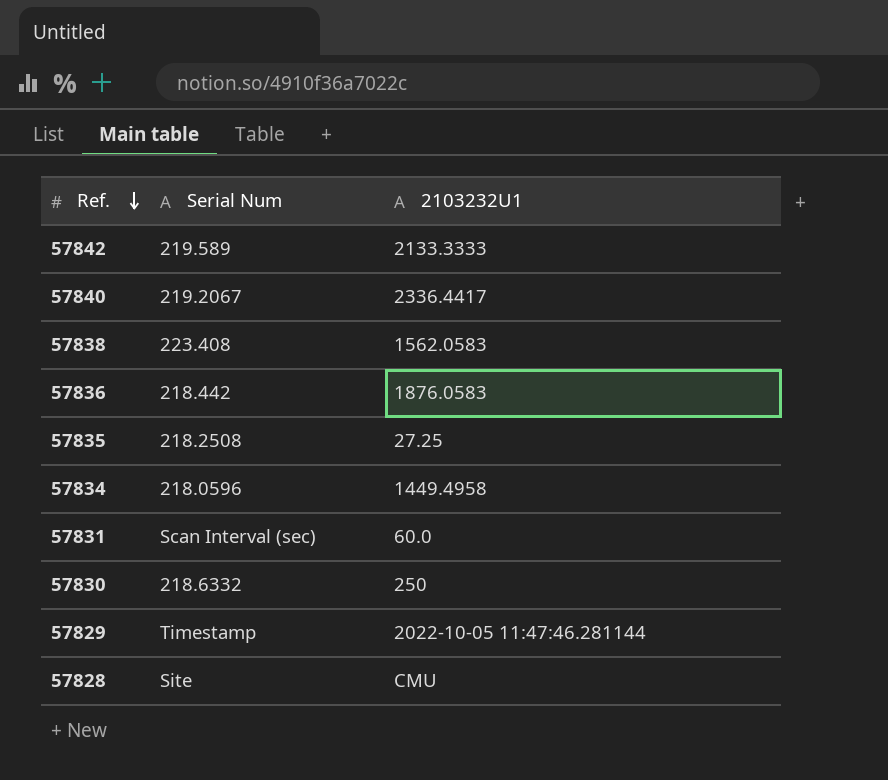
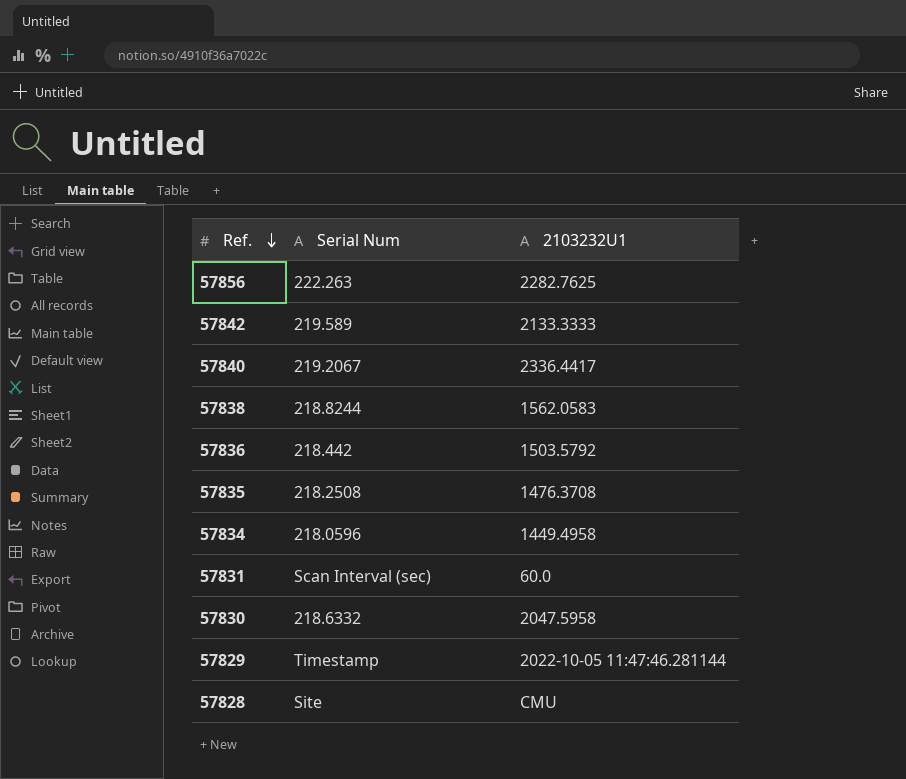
row 57856: none -> 222.263 | 2282.7625
57838 | Serial Num: 223.408 -> 218.8244
57836 | 2103232U1: 1876.0583 -> 1503.5792
57835 | 2103232U1: 27.25 -> 1476.3708
57830 | 2103232U1: 250 -> 2047.5958

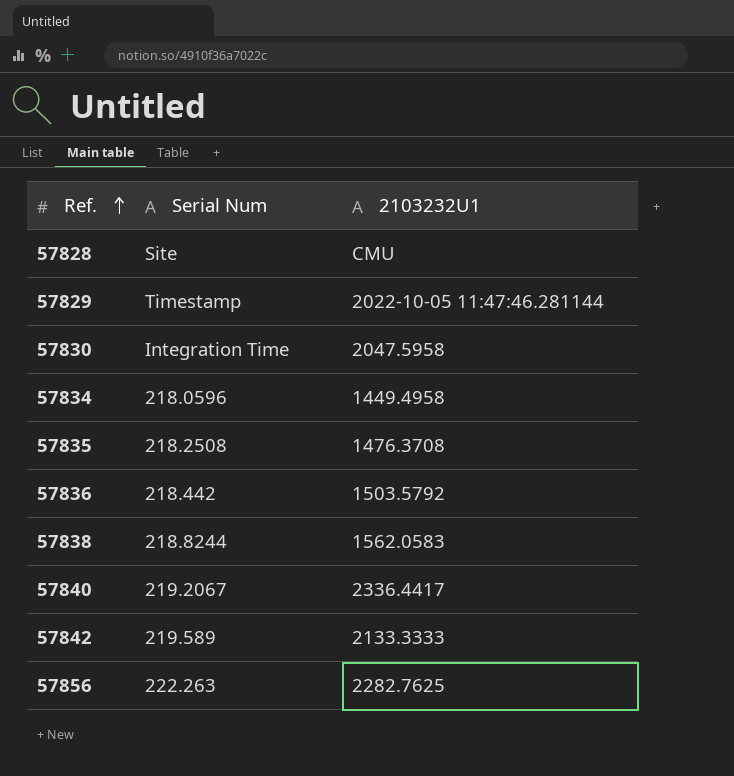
row order: Ref. descending -> Ref. ascending
row 57831: Scan Interval (sec) | 60.0 -> none
57830 | Serial Num: 218.6332 -> Integration Time

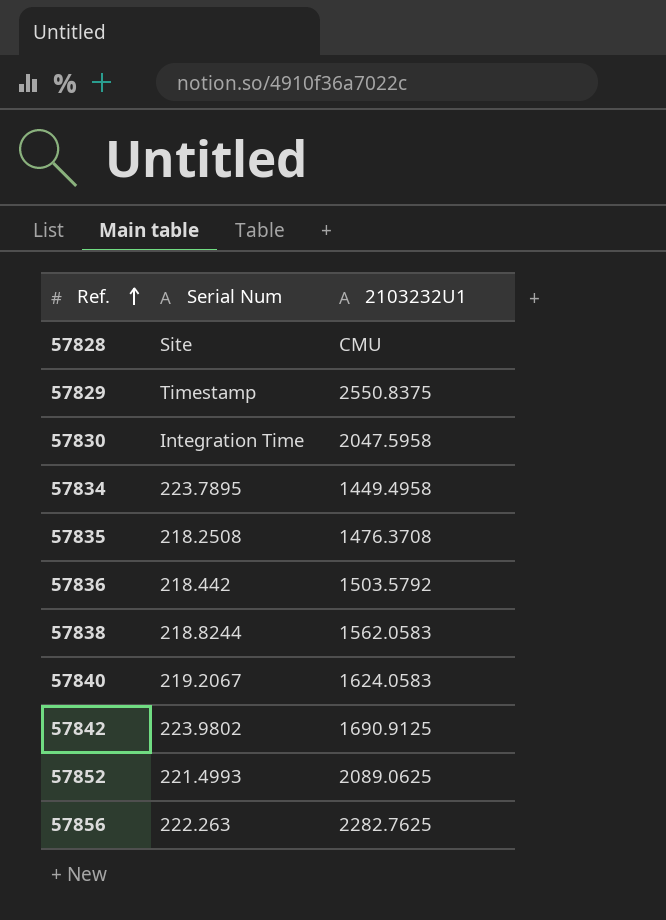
57829 | 2103232U1: 2022-10-05 11:47:46.281144 -> 2550.8375
57834 | Serial Num: 218.0596 -> 223.7895
57840 | 2103232U1: 2336.4417 -> 1624.0583
57842 | Serial Num: 219.589 -> 223.9802
57842 | 2103232U1: 2133.3333 -> 1690.9125
row 57852: none -> 221.4993 | 2089.0625

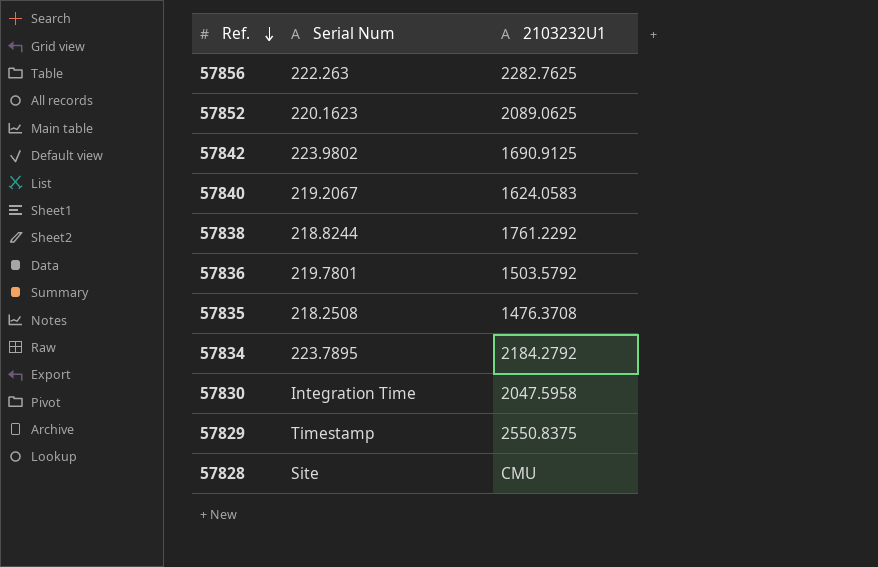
row order: Ref. ascending -> Ref. descending
57852 | Serial Num: 221.4993 -> 220.1623
57838 | 2103232U1: 1562.0583 -> 1761.2292
57836 | Serial Num: 218.442 -> 219.7801
57834 | 2103232U1: 1449.4958 -> 2184.2792

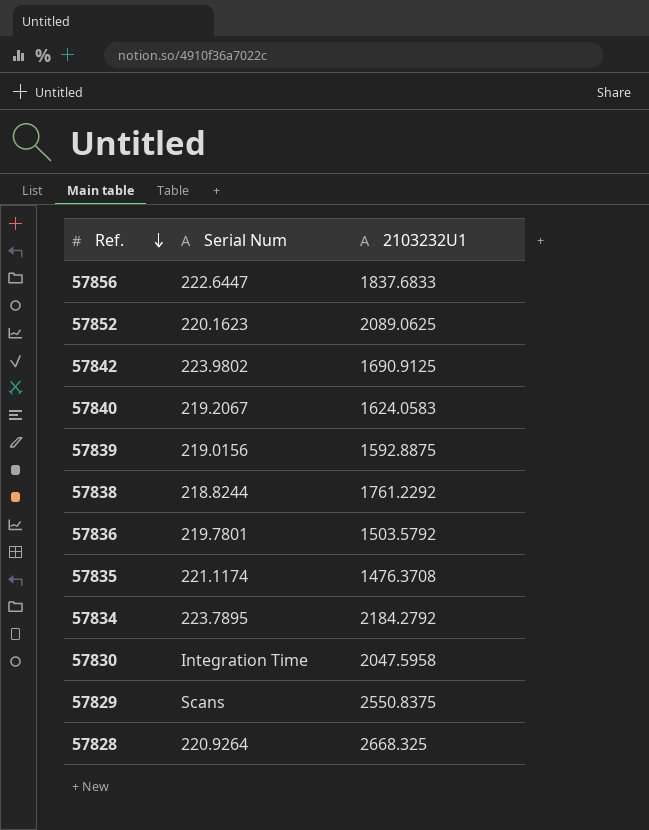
57856 | Serial Num: 222.263 -> 222.6447
57856 | 2103232U1: 2282.7625 -> 1837.6833
row 57839: none -> 219.0156 | 1592.8875
57835 | Serial Num: 218.2508 -> 221.1174
57829 | Serial Num: Timestamp -> Scans
57828 | Serial Num: Site -> 220.9264
57828 | 2103232U1: CMU -> 2668.325

